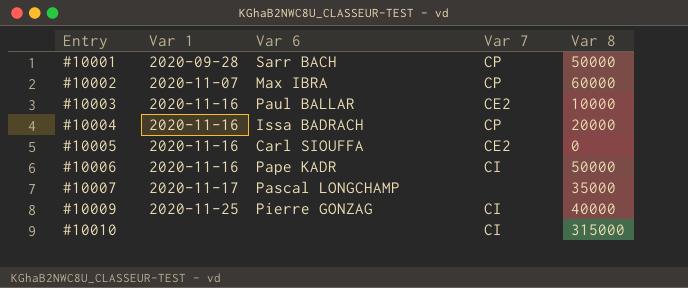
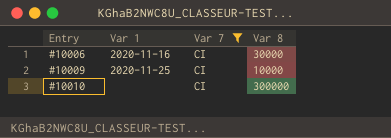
filter: none -> Var 7 = CI
column Var 6 | position: 3 -> none
#10006 | Var 8: 50000 -> 30000
#10009 | Var 8: 40000 -> 10000
#10010 | Var 8: 315000 -> 300000

